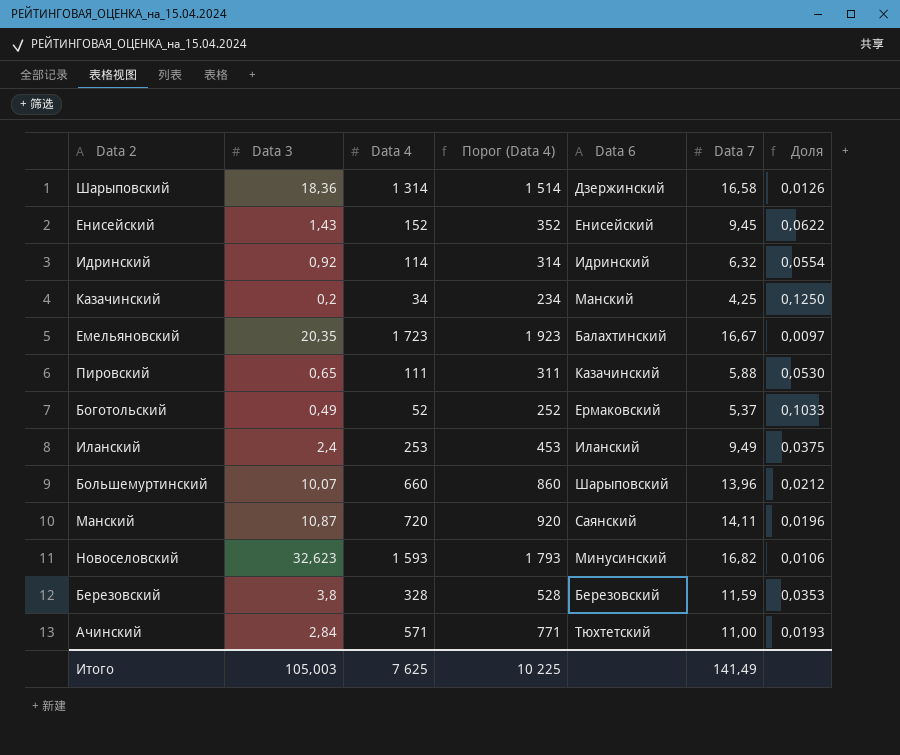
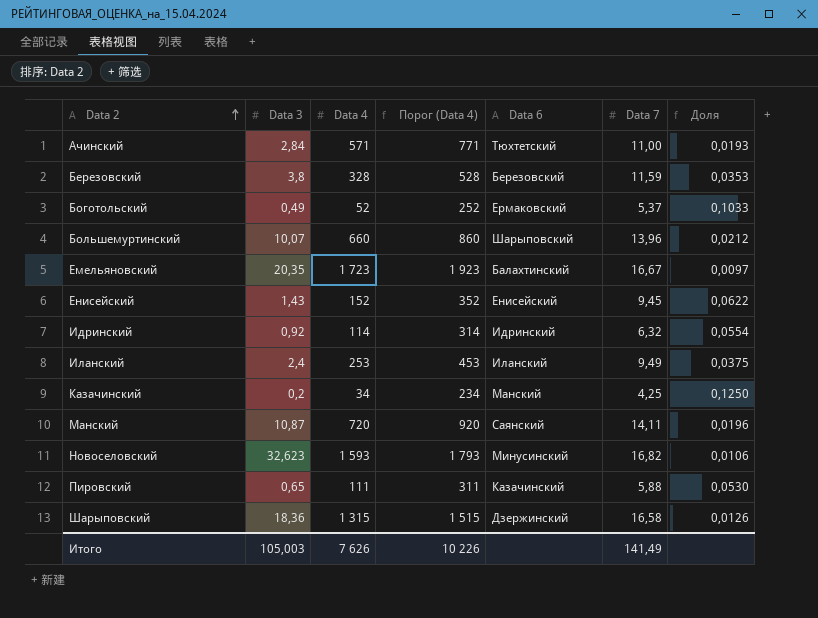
row order: none -> Data 2 ascending
Шарыповский | Data 4: 1 314 -> 1 315
Шарыповский | Порог (Data 4): 1 514 -> 1 515
Итого | Data 4: 7 625 -> 7 626
Итого | Порог (Data 4): 10 225 -> 10 226

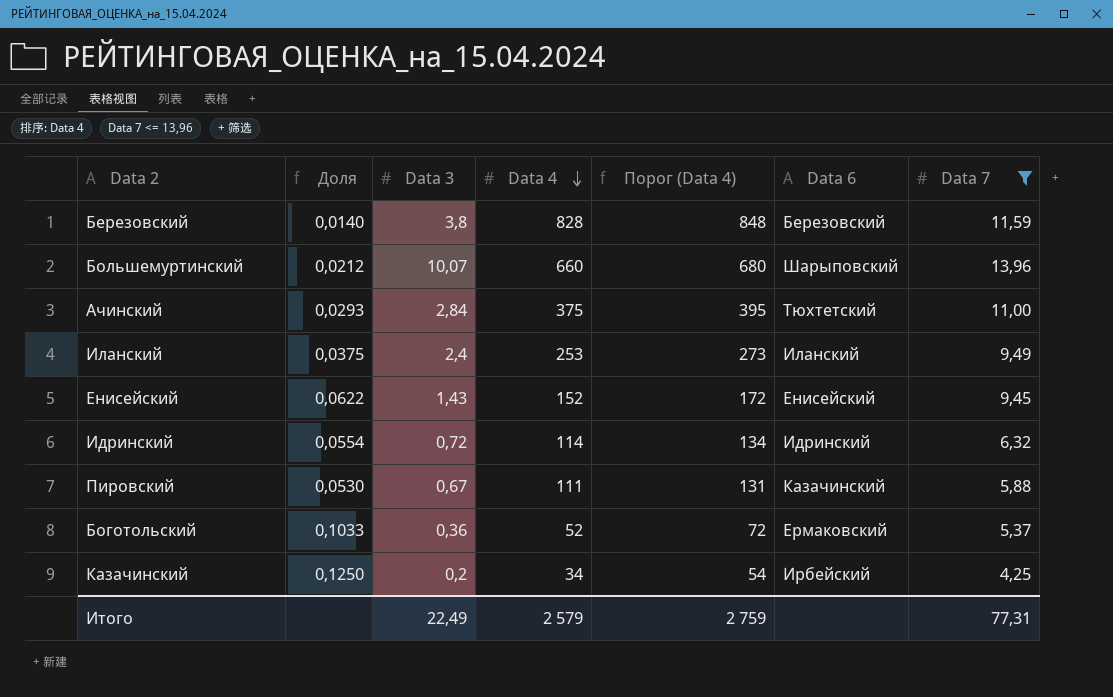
filter: none -> Data 7 <= 13,96
row order: Data 2 ascending -> Data 4 descending
column Доля | position: 7 -> 2
column Порог (Data 4) | formula: [Data 4] + 200 -> [Data 4] + 20
Березовский | Доля: 0,0353 -> 0,0140
Березовский | Data 4: 328 -> 828
Ачинский | Доля: 0,0193 -> 0,0293
Ачинский | Data 4: 571 -> 375
Идринский | Data 3: 0,92 -> 0,72
Пировский | Data 3: 0,65 -> 0,67
Боготольский | Data 3: 0,49 -> 0,36
Казачинский | Data 6: Манский -> Ирбейский
Итого | Data 3: 105,003 -> 22,49
Итого | Data 4: 7 626 -> 2 579
Итого | Порог (Data 4): 10 226 -> 2 759
Итого | Data 7: 141,49 -> 77,31

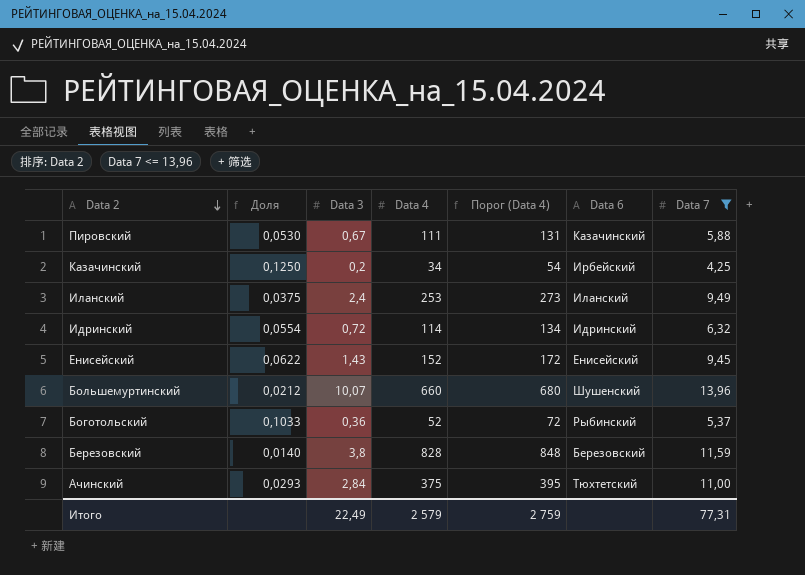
row order: Data 4 descending -> Data 2 descending
Большемуртинский | Data 6: Шарыповский -> Шушенский
Боготольский | Data 6: Ермаковский -> Рыбинский

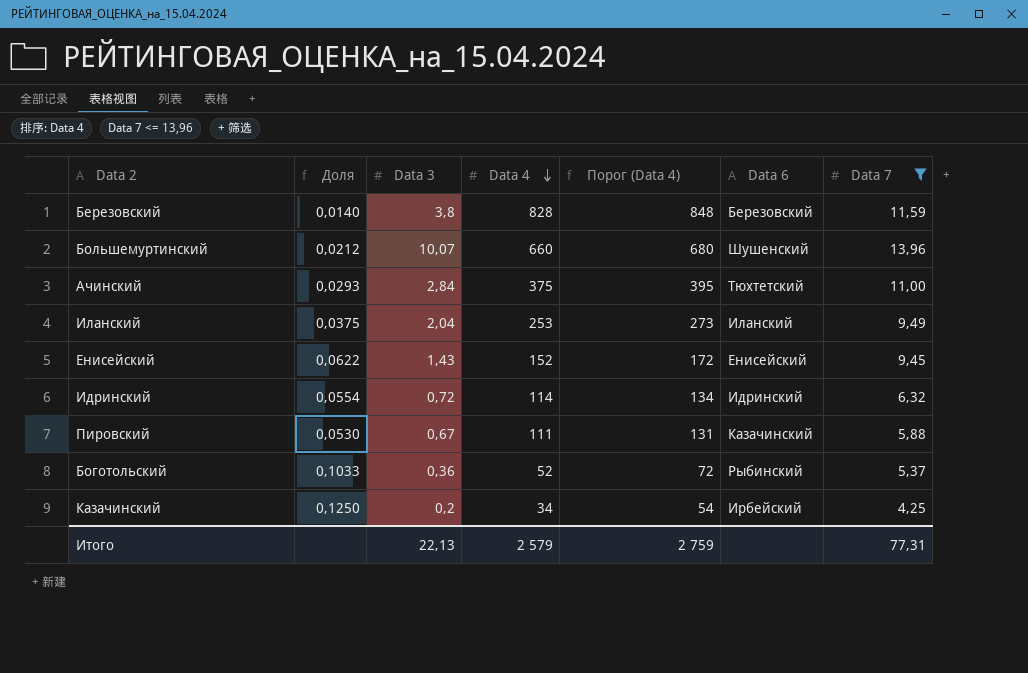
row order: Data 2 descending -> Data 4 descending
Иланский | Data 3: 2,4 -> 2,04
Итого | Data 3: 22,49 -> 22,13

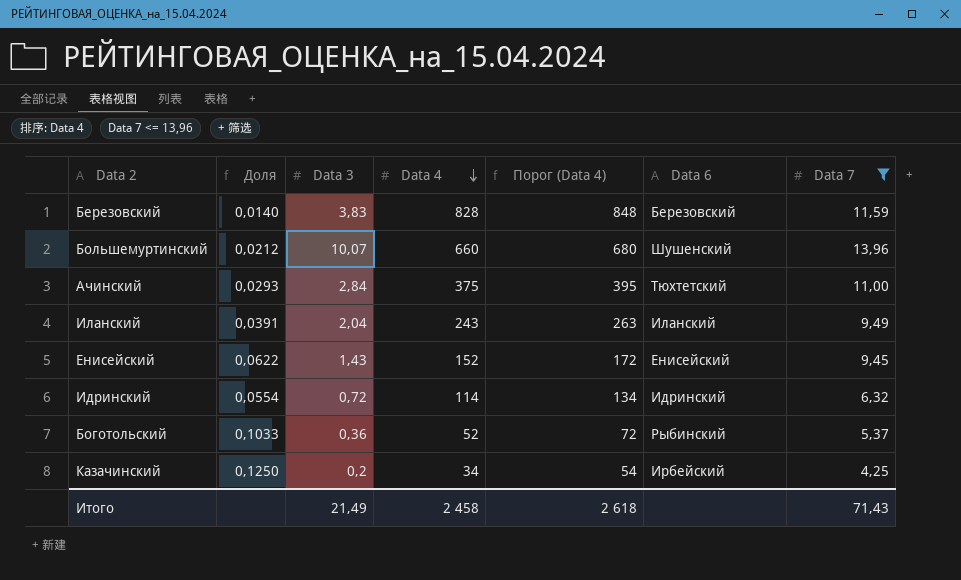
row Пировский: 0,0530 | 0,67 | 111 | 131 | Казачинский | 5,88 -> none
Березовский | Data 3: 3,8 -> 3,83
Иланский | Доля: 0,0375 -> 0,0391
Иланский | Data 4: 253 -> 243
Иланский | Порог (Data 4): 273 -> 263
Итого | Data 3: 22,13 -> 21,49
Итого | Data 4: 2 579 -> 2 458
Итого | Порог (Data 4): 2 759 -> 2 618
Итого | Data 7: 77,31 -> 71,43

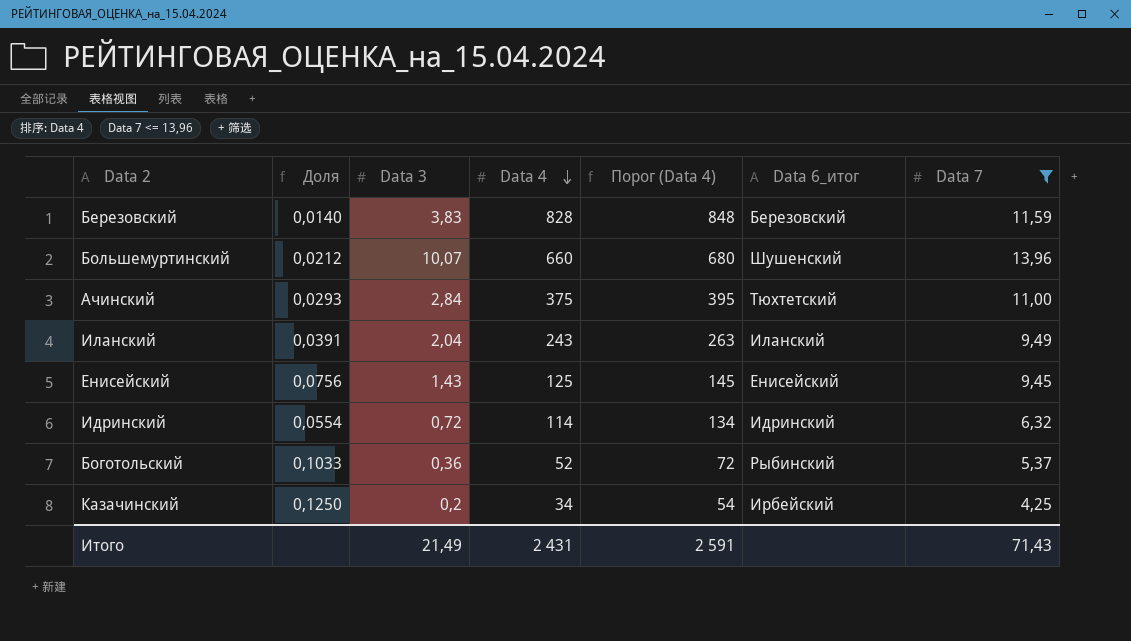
column name: Data 6 -> Data 6_итог
Енисейский | Доля: 0,0622 -> 0,0756
Енисейский | Data 4: 152 -> 125
Енисейский | Порог (Data 4): 172 -> 145
Итого | Data 4: 2 458 -> 2 431
Итого | Порог (Data 4): 2 618 -> 2 591

